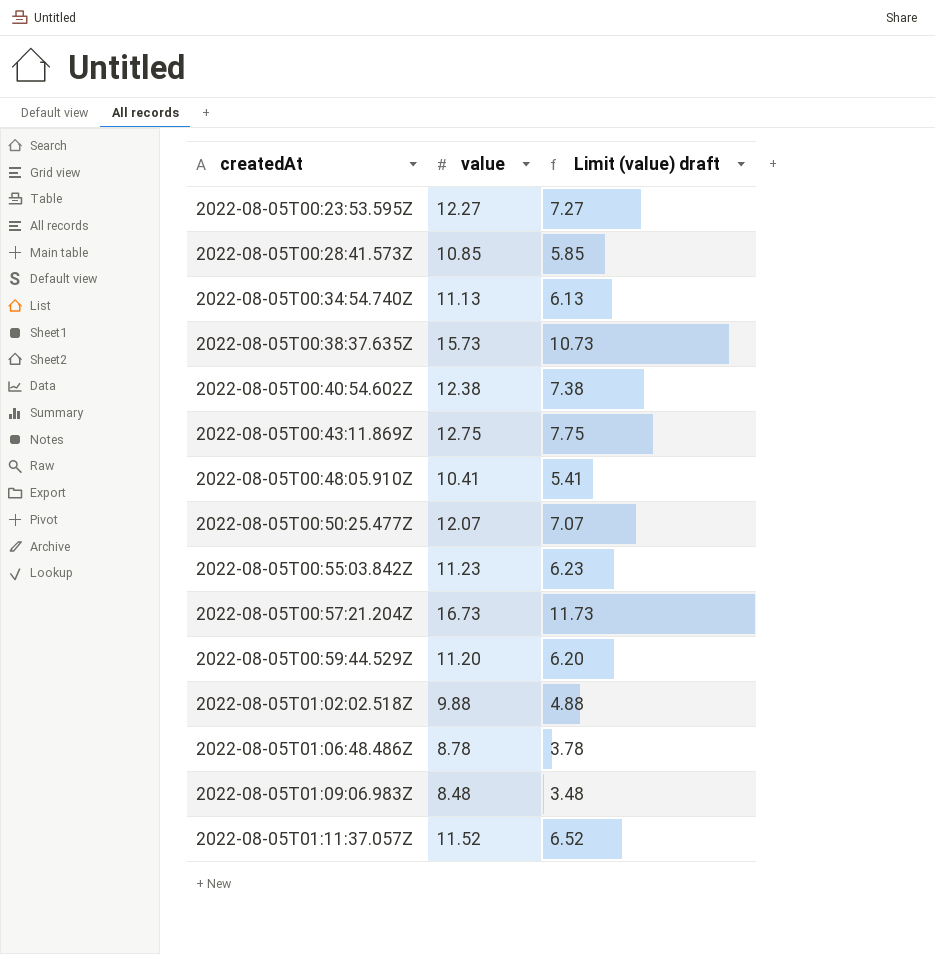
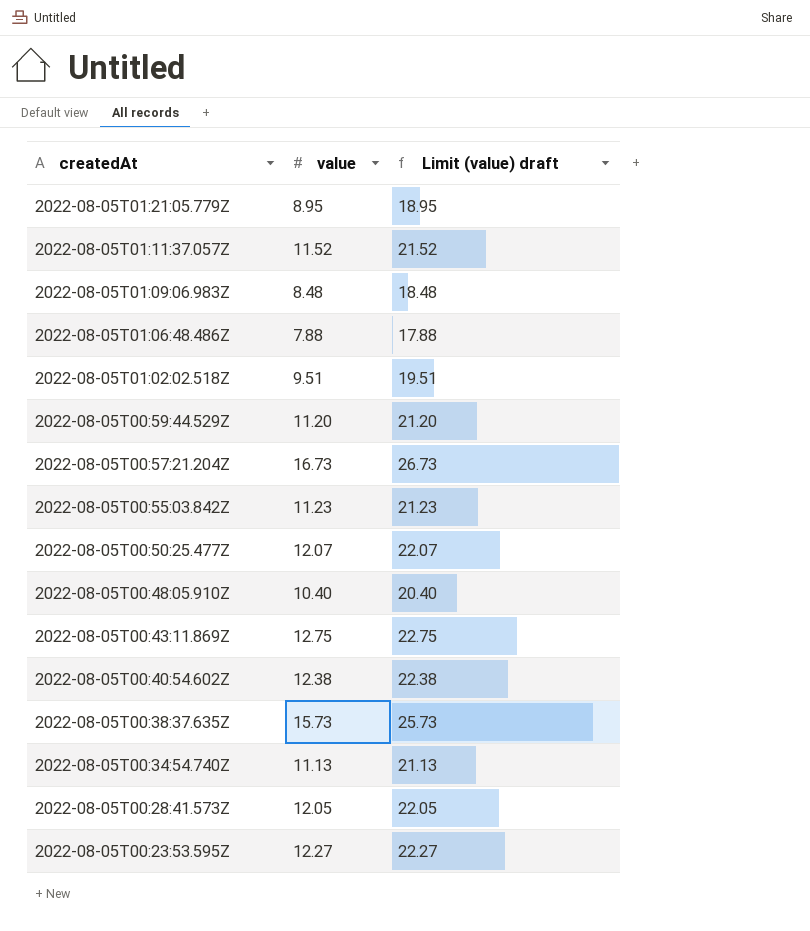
row order: createdAt ascending -> createdAt descending
column Limit (value) draft | formula: [value] - 5 -> [value] + 10
row 2022-08-05T01:21:05.779Z: none -> 8.95 | 18.95
2022-08-05T01:06:48.486Z | value: 8.78 -> 7.88
2022-08-05T01:02:02.518Z | value: 9.88 -> 9.51
2022-08-05T00:48:05.910Z | value: 10.41 -> 10.40
2022-08-05T00:28:41.573Z | value: 10.85 -> 12.05

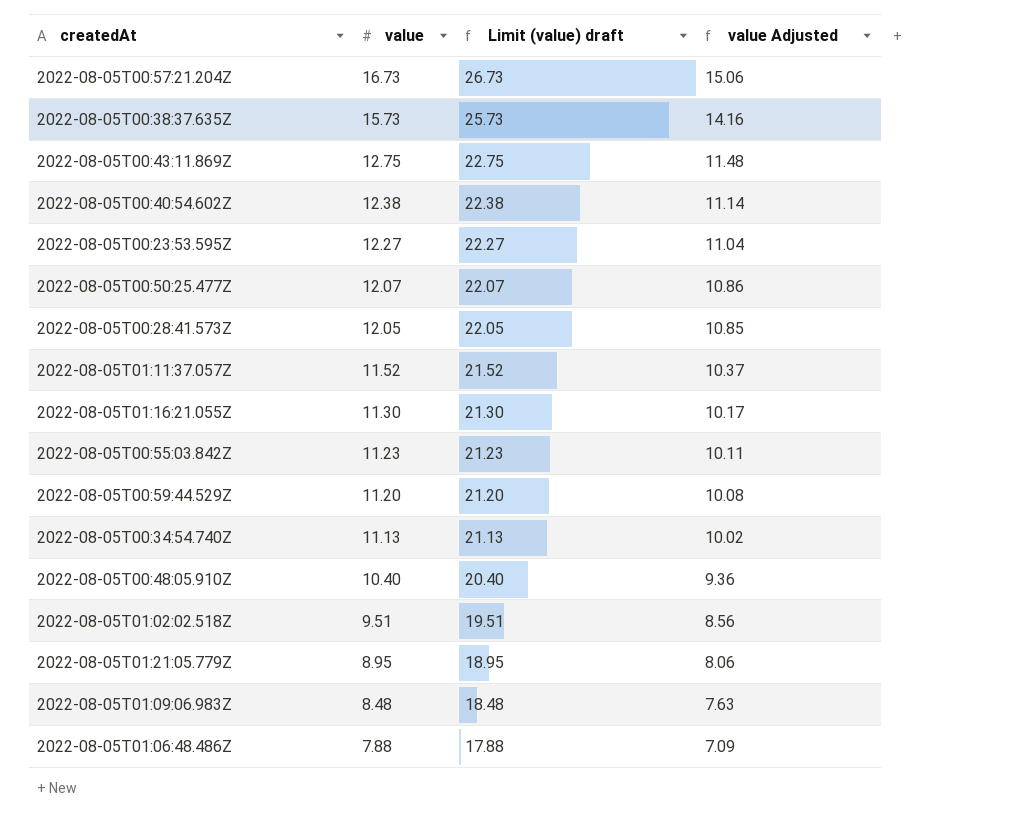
row order: createdAt descending -> value descending
column value Adjusted | formula: none -> [value] * 0.9
row 2022-08-05T01:16:21.055Z: none -> 11.30 | 21.30 | 10.17

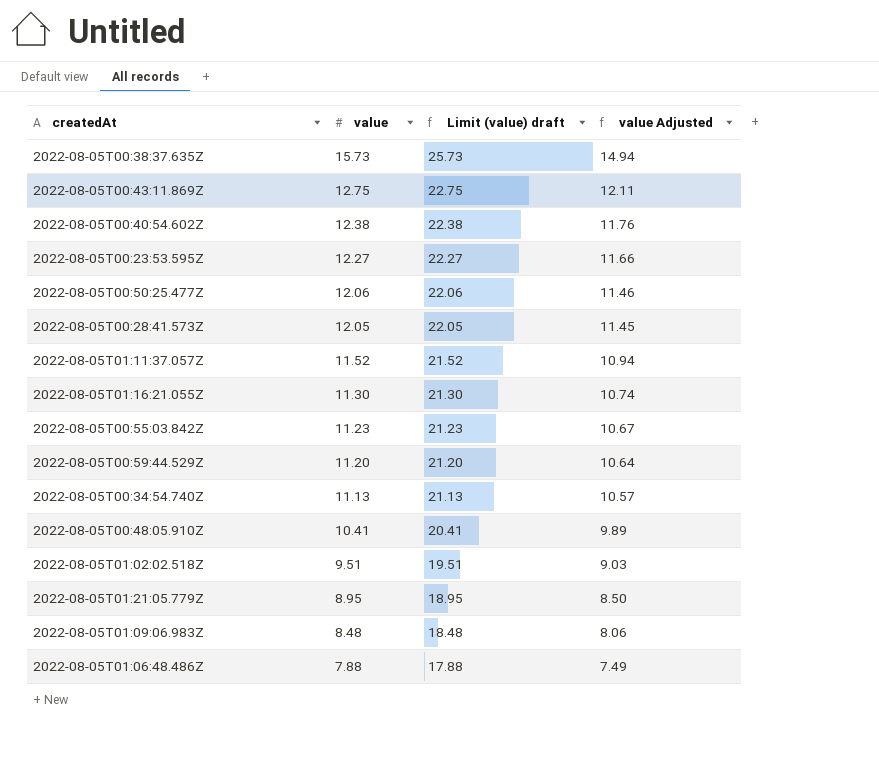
column value Adjusted | formula: [value] * 0.9 -> [value] * 0.95
row 2022-08-05T00:57:21.204Z: 16.73 | 26.73 | 15.06 -> none
2022-08-05T00:50:25.477Z | value: 12.07 -> 12.06
2022-08-05T00:50:25.477Z | Limit (value) draft: 22.07 -> 22.06
2022-08-05T00:48:05.910Z | value: 10.40 -> 10.41
2022-08-05T00:48:05.910Z | Limit (value) draft: 20.40 -> 20.41

